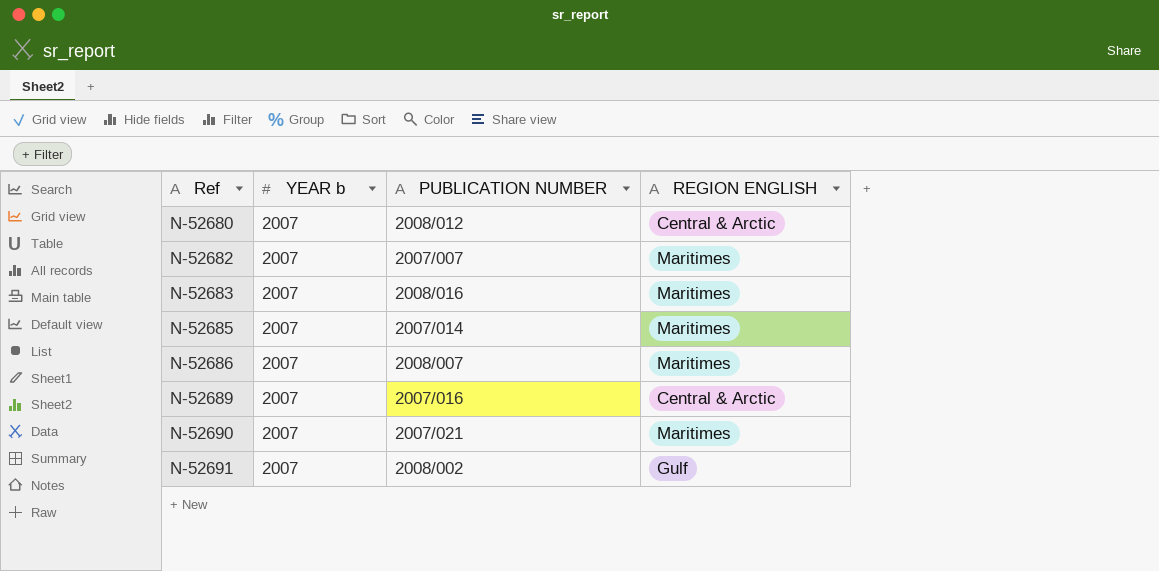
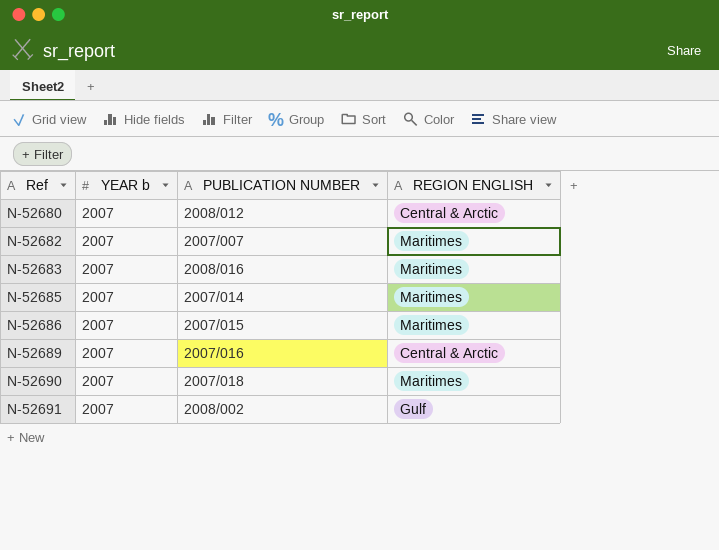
N-52686 | PUBLICATION NUMBER: 2008/007 -> 2007/015
N-52690 | PUBLICATION NUMBER: 2007/021 -> 2007/018

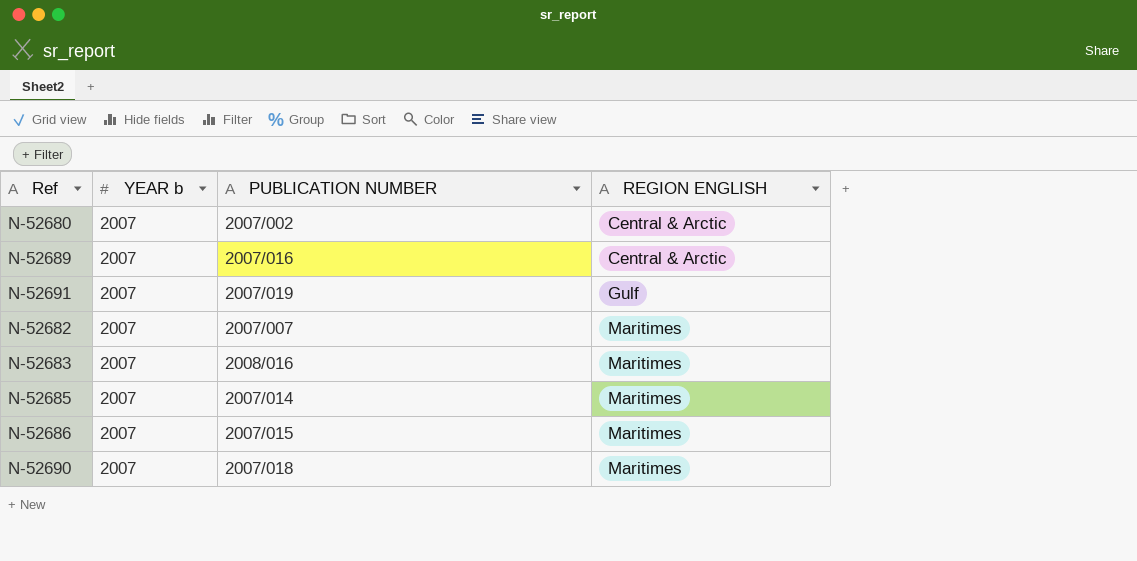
row order: Ref ascending -> REGION ENGLISH ascending
N-52680 | PUBLICATION NUMBER: 2008/012 -> 2007/002
N-52691 | PUBLICATION NUMBER: 2008/002 -> 2007/019

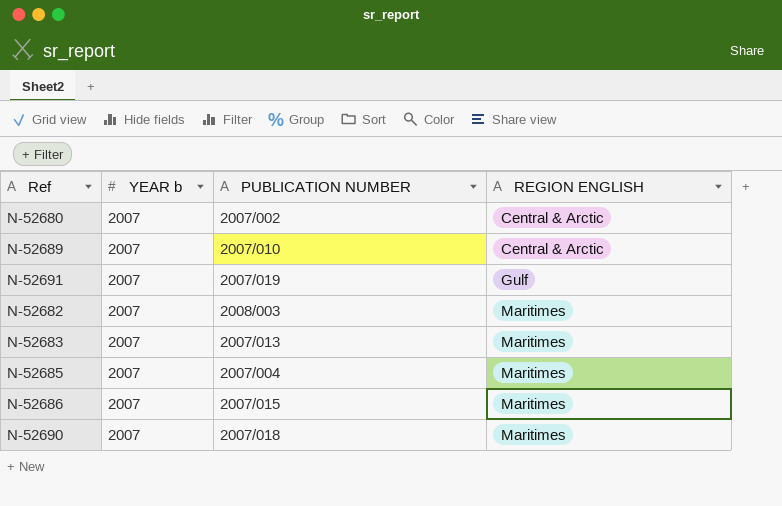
N-52689 | PUBLICATION NUMBER: 2007/016 -> 2007/010
N-52682 | PUBLICATION NUMBER: 2007/007 -> 2008/003
N-52683 | PUBLICATION NUMBER: 2008/016 -> 2007/013
N-52685 | PUBLICATION NUMBER: 2007/014 -> 2007/004

